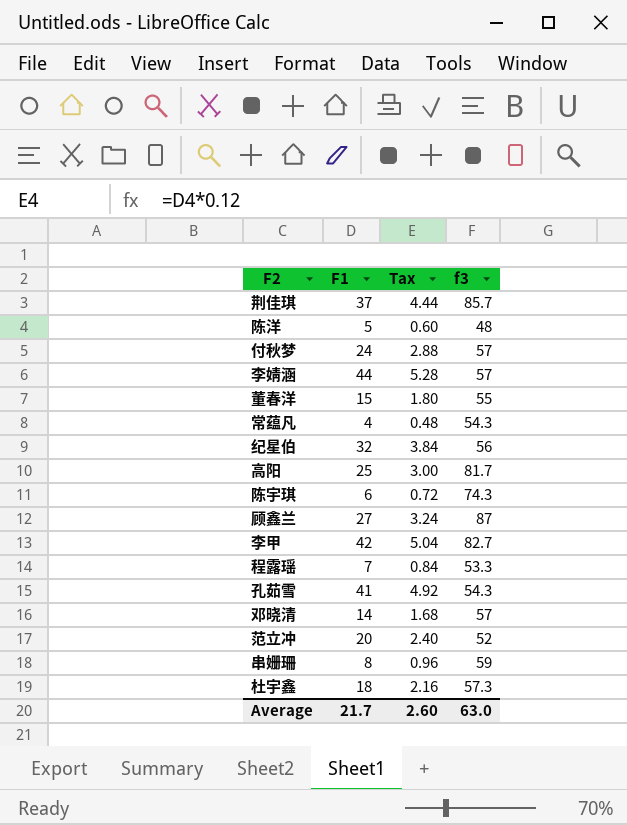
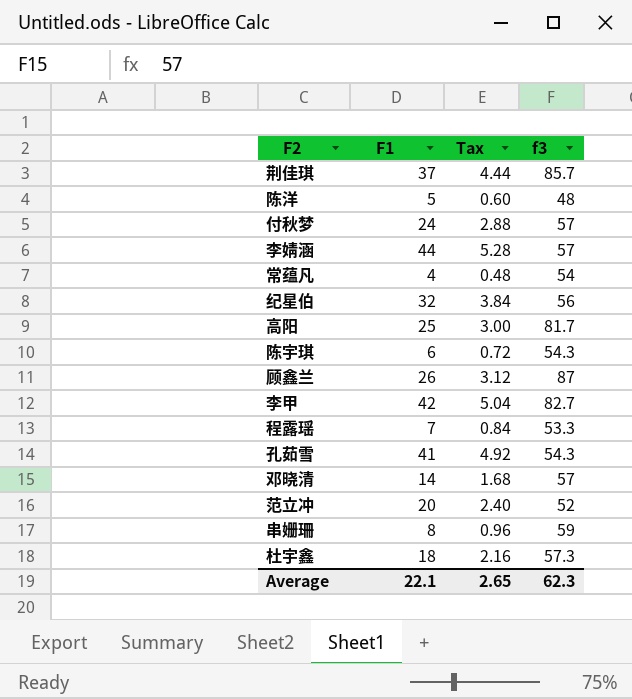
row 董春洋: 15 | 1.80 | 55 -> none
常蕴凡 | f3: 54.3 -> 54
陈宇琪 | f3: 74.3 -> 54.3
顾鑫兰 | F1: 27 -> 26
顾鑫兰 | Tax: 3.24 -> 3.12
Average | F1: 21.7 -> 22.1
Average | Tax: 2.60 -> 2.65
Average | f3: 63.0 -> 62.3

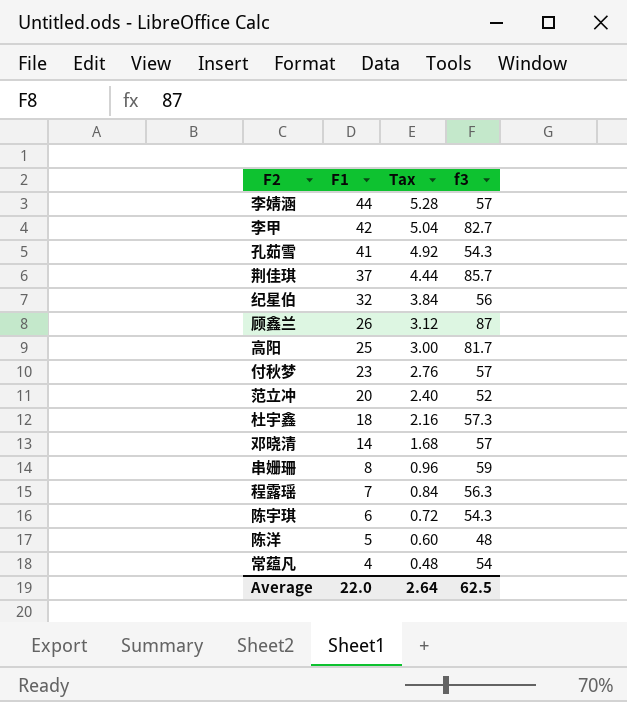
row order: none -> F1 descending
付秋梦 | F1: 24 -> 23
付秋梦 | Tax: 2.88 -> 2.76
程露瑶 | f3: 53.3 -> 56.3
Average | F1: 22.1 -> 22.0
Average | Tax: 2.65 -> 2.64
Average | f3: 62.3 -> 62.5

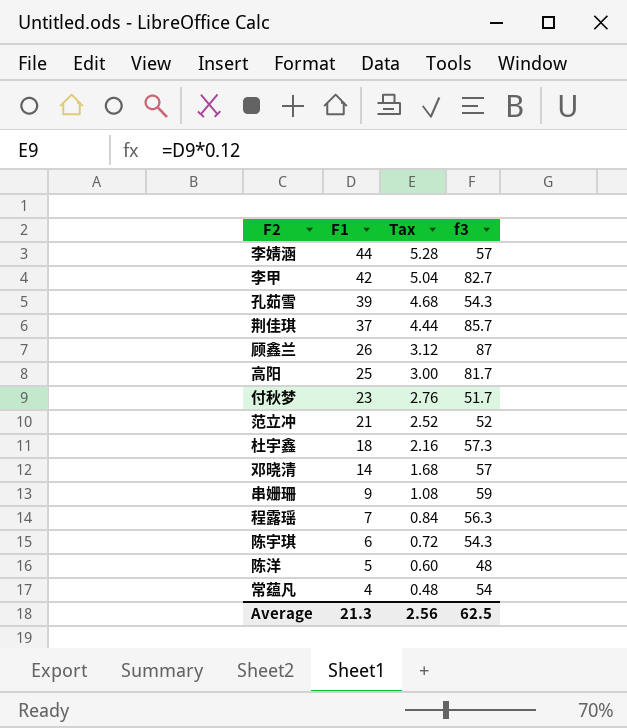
row 纪星伯: 32 | 3.84 | 56 -> none
孔茹雪 | F1: 41 -> 39
孔茹雪 | Tax: 4.92 -> 4.68
付秋梦 | f3: 57 -> 51.7
范立冲 | F1: 20 -> 21
范立冲 | Tax: 2.40 -> 2.52
串姗珊 | F1: 8 -> 9
串姗珊 | Tax: 0.96 -> 1.08
Average | F1: 22.0 -> 21.3
Average | Tax: 2.64 -> 2.56

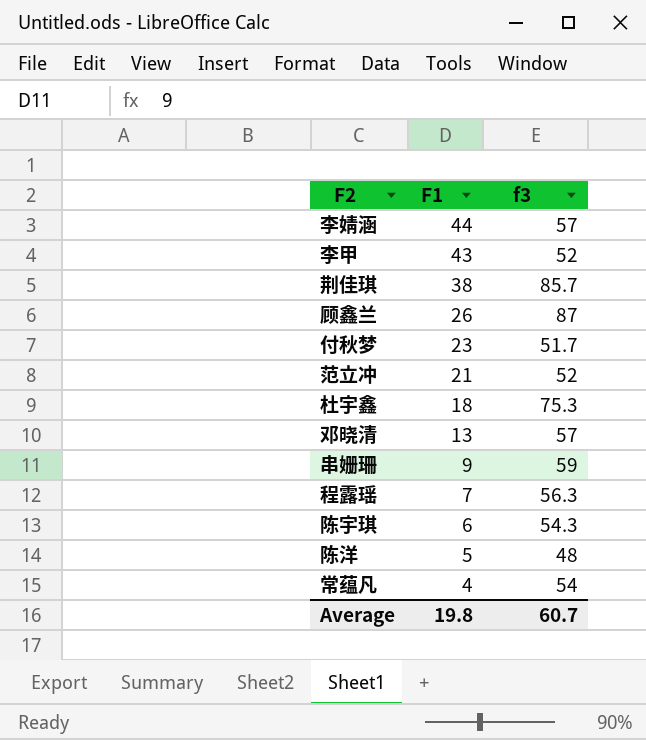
column Tax | formula: [F1] * 0.12 -> none
row 孔茹雪: 39 | 4.68 | 54.3 -> none
row 高阳: 25 | 3.00 | 81.7 -> none
李甲 | F1: 42 -> 43
李甲 | f3: 82.7 -> 52
荆佳琪 | F1: 37 -> 38
杜宇鑫 | f3: 57.3 -> 75.3
邓晓清 | F1: 14 -> 13
Average | F1: 21.3 -> 19.8
Average | f3: 62.5 -> 60.7

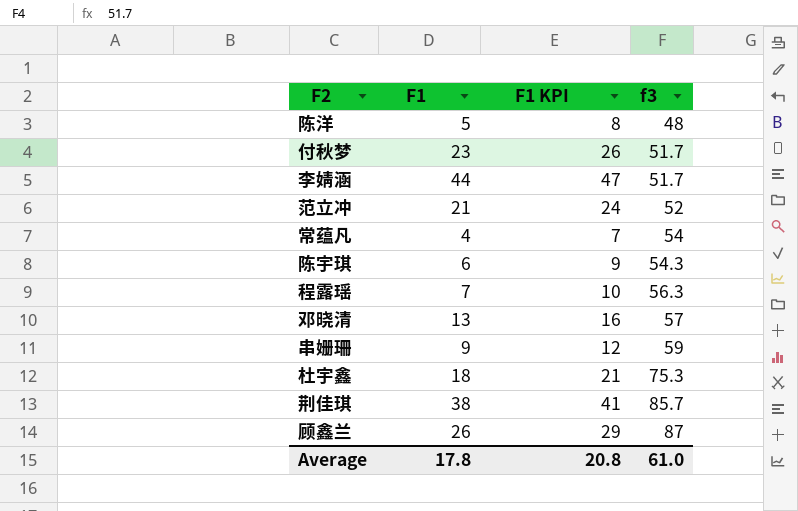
row order: F1 descending -> f3 ascending
column F1 KPI | formula: none -> [F1] + 3
row 李甲: 43 | 52 -> none
李婧涵 | f3: 57 -> 51.7
Average | F1: 19.8 -> 17.8
Average | f3: 60.7 -> 61.0

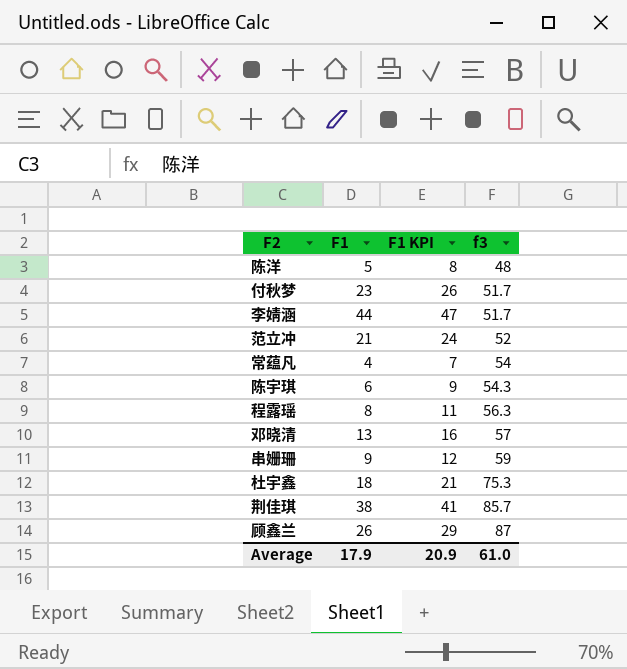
程露瑶 | F1: 7 -> 8
程露瑶 | F1 KPI: 10 -> 11
Average | F1: 17.8 -> 17.9
Average | F1 KPI: 20.8 -> 20.9

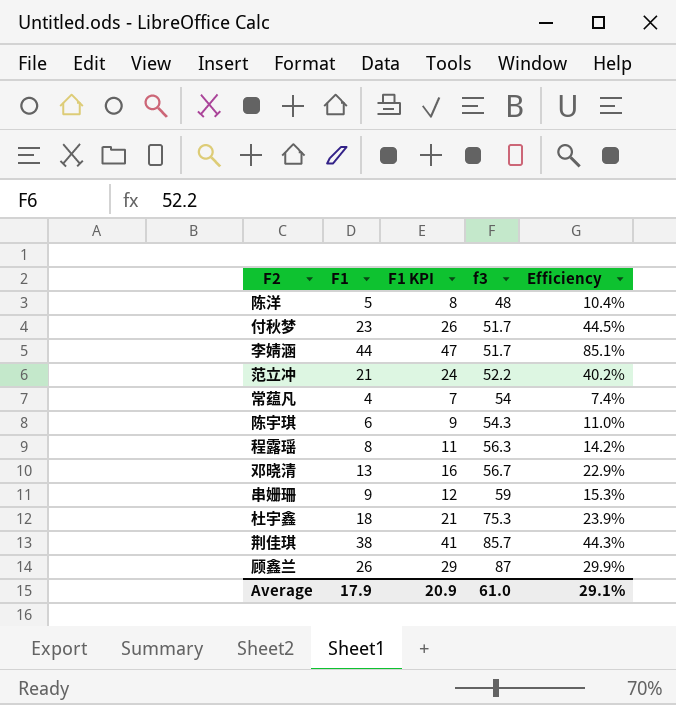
column Efficiency | formula: none -> [F1] / [f3]
范立冲 | f3: 52 -> 52.2
邓晓清 | f3: 57 -> 56.7

